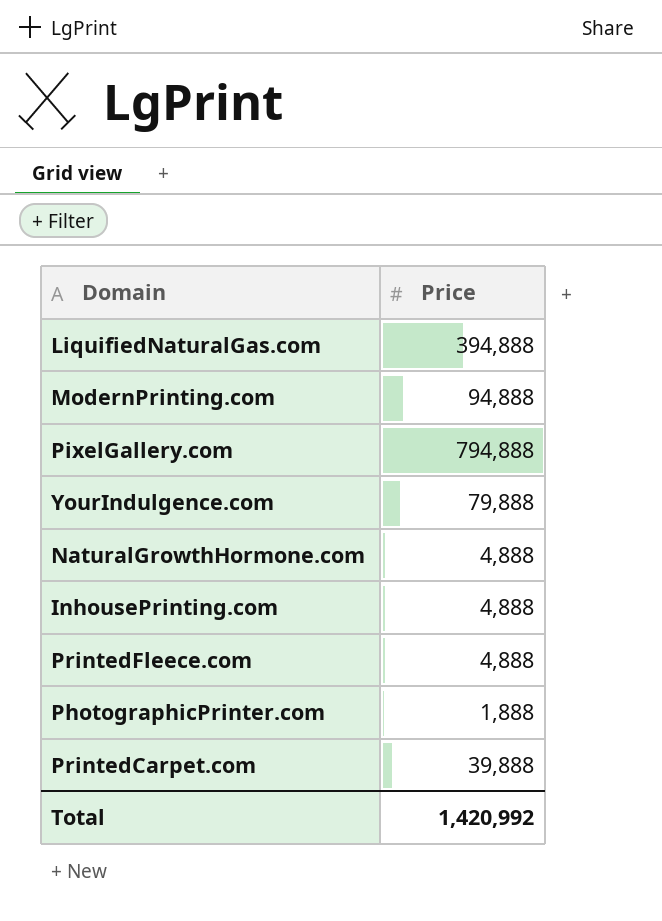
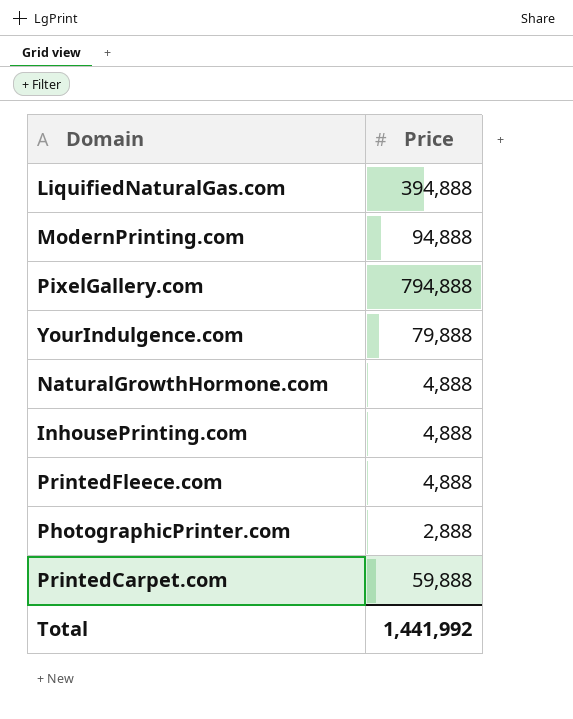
PhotographicPrinter.com | Price: 1,888 -> 2,888
PrintedCarpet.com | Price: 39,888 -> 59,888
Total | Price: 1,420,992 -> 1,441,992

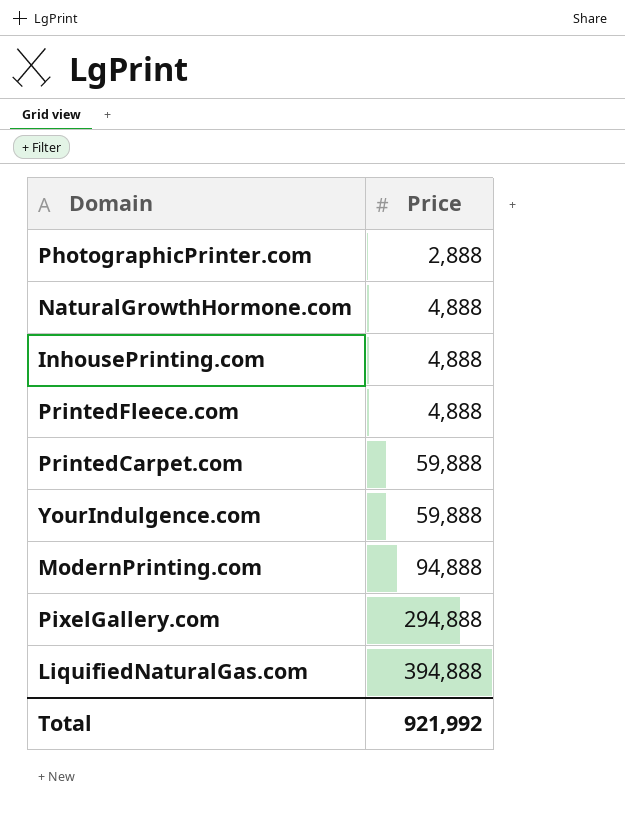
row order: none -> Price ascending
YourIndulgence.com | Price: 79,888 -> 59,888
PixelGallery.com | Price: 794,888 -> 294,888
Total | Price: 1,441,992 -> 921,992

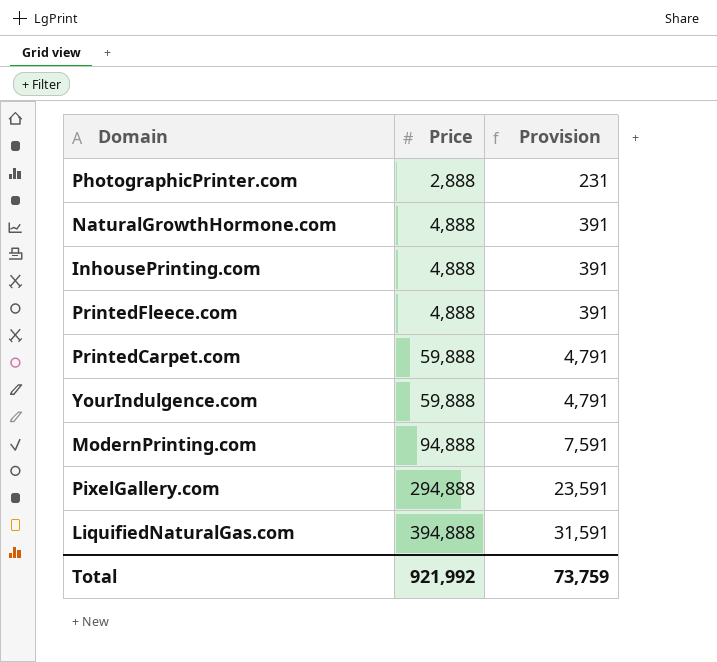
column Provision | formula: none -> [Price] * 0.08

